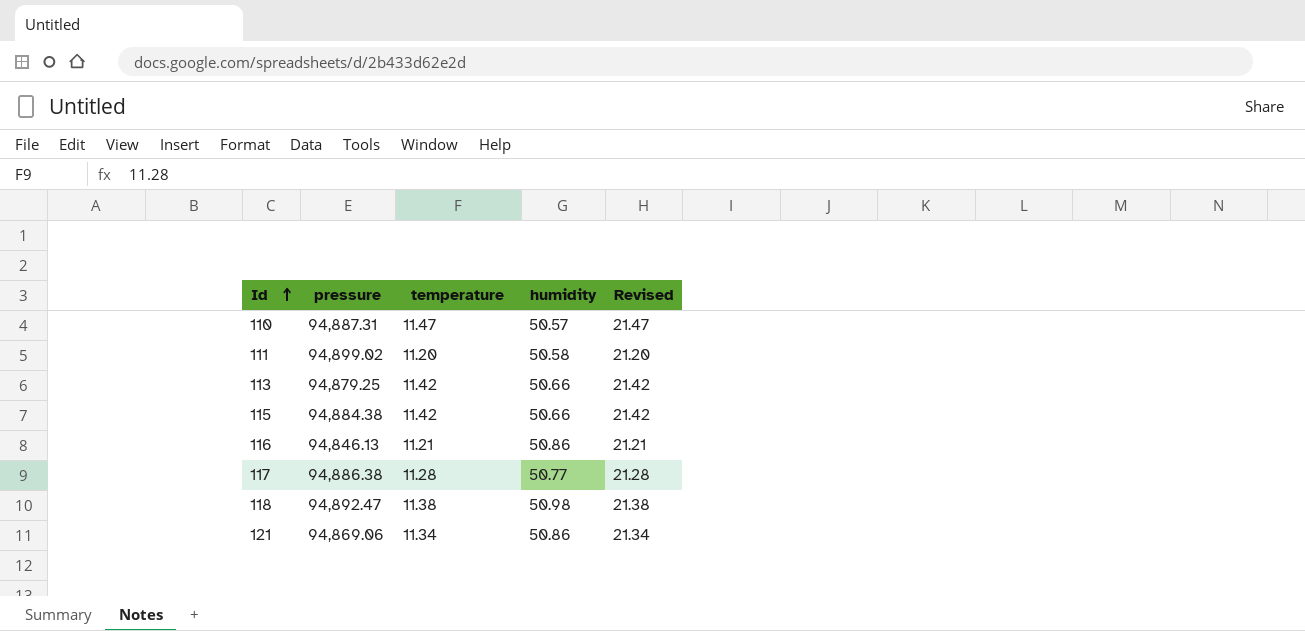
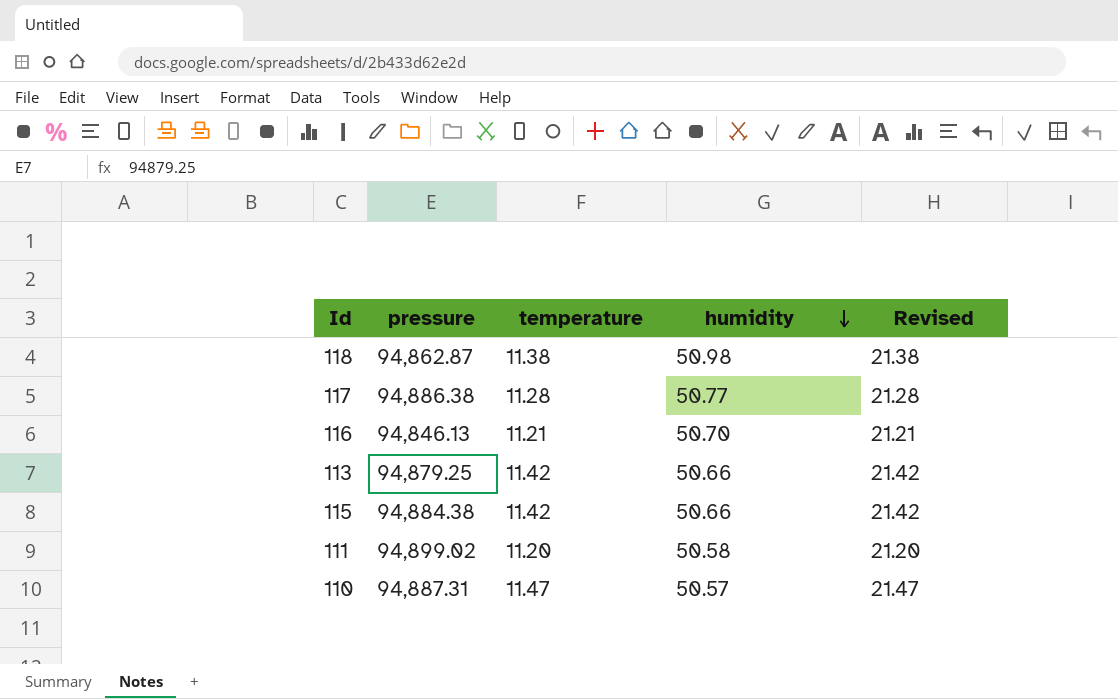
row order: Id ascending -> humidity descending
row 121: 94,869.06 | 11.34 | 50.86 | 21.34 -> none
118 | pressure: 94,892.47 -> 94,862.87
116 | humidity: 50.86 -> 50.70

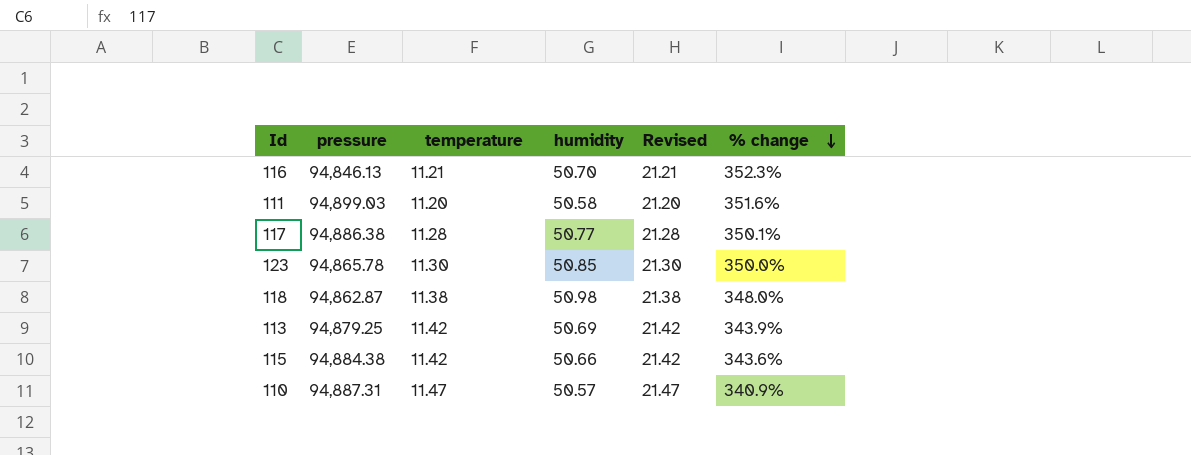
row order: humidity descending -> % change descending
column % change | formula: none -> ([humidity] - [temperature]) / [temperature]
111 | pressure: 94,899.02 -> 94,899.03
row 123: none -> 94,865.78 | 11.30 | 50.85 | 21.30 | 350.0%
113 | humidity: 50.66 -> 50.69

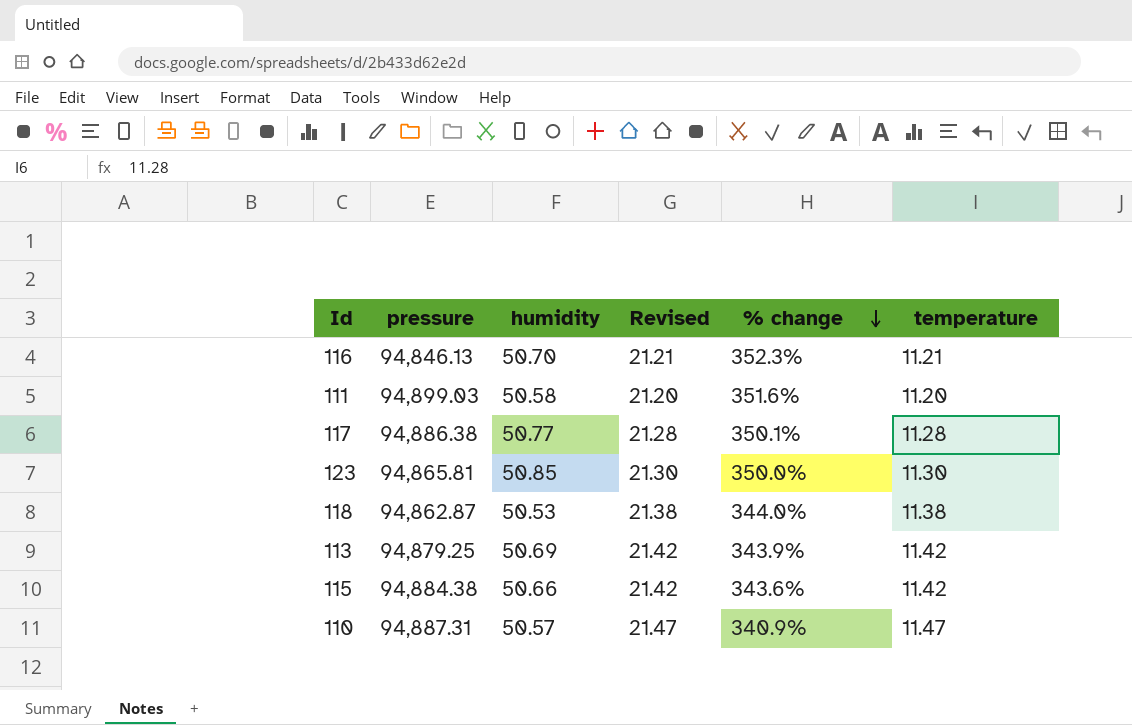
column temperature | position: 3 -> 6
123 | pressure: 94,865.78 -> 94,865.81
118 | humidity: 50.98 -> 50.53
118 | % change: 348.0% -> 344.0%

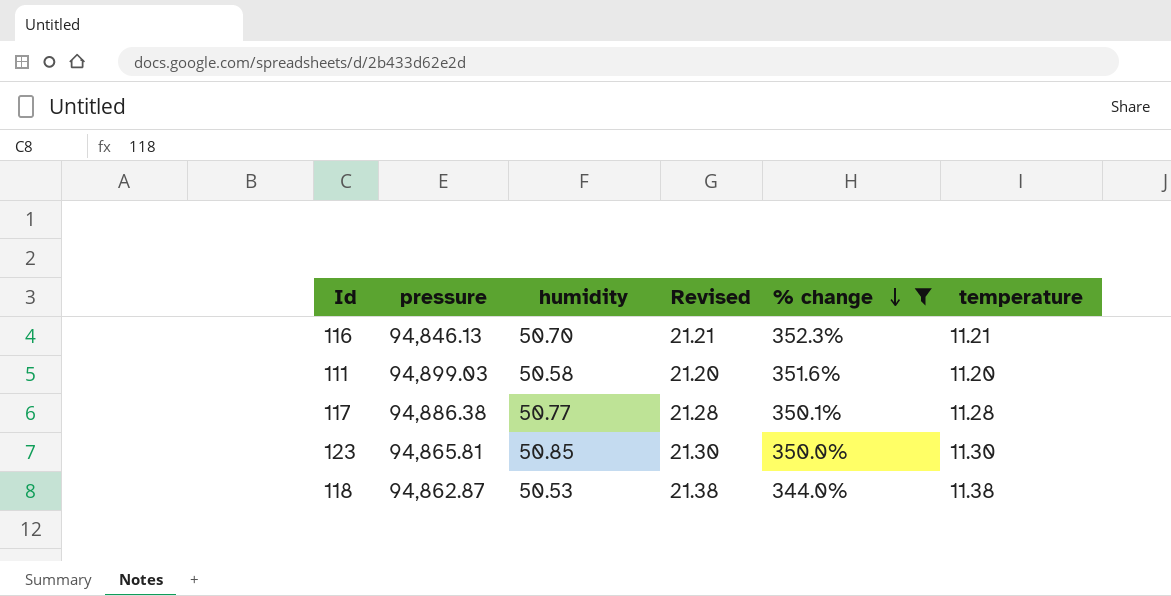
filter: none -> % change >= 344.0%

